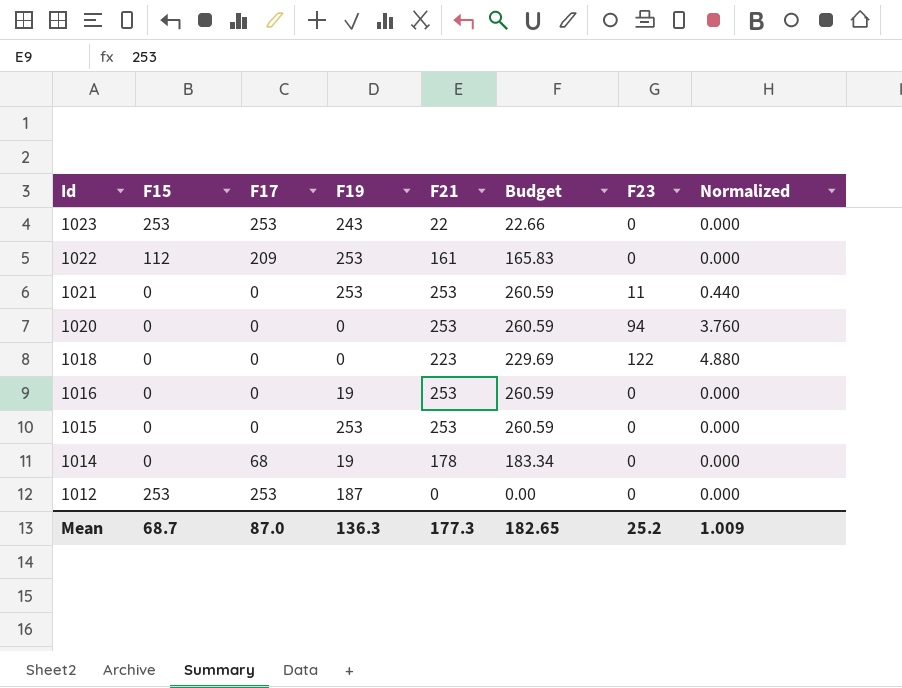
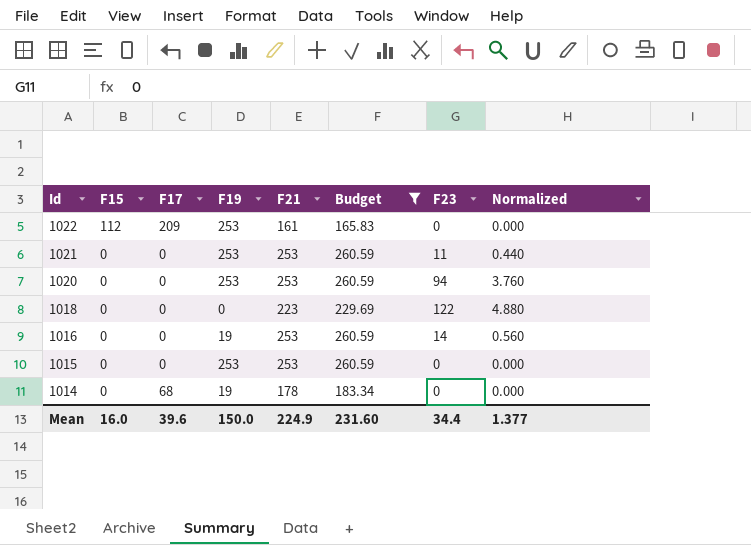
filter: none -> Budget >= 165.83
1020 | F19: 0 -> 253
1016 | F23: 0 -> 14
1016 | Normalized: 0.000 -> 0.560
Mean | F15: 68.7 -> 16.0
Mean | F17: 87.0 -> 39.6
Mean | F19: 136.3 -> 150.0
Mean | F21: 177.3 -> 224.9
Mean | Budget: 182.65 -> 231.60
Mean | F23: 25.2 -> 34.4
Mean | Normalized: 1.009 -> 1.377

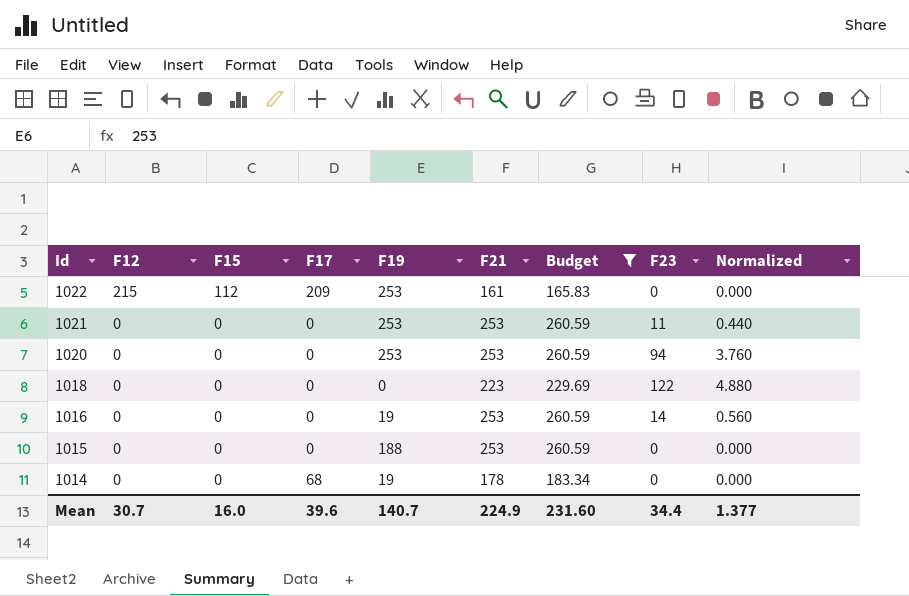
column F12 | position: none -> 2
1015 | F19: 253 -> 188
Mean | F19: 150.0 -> 140.7

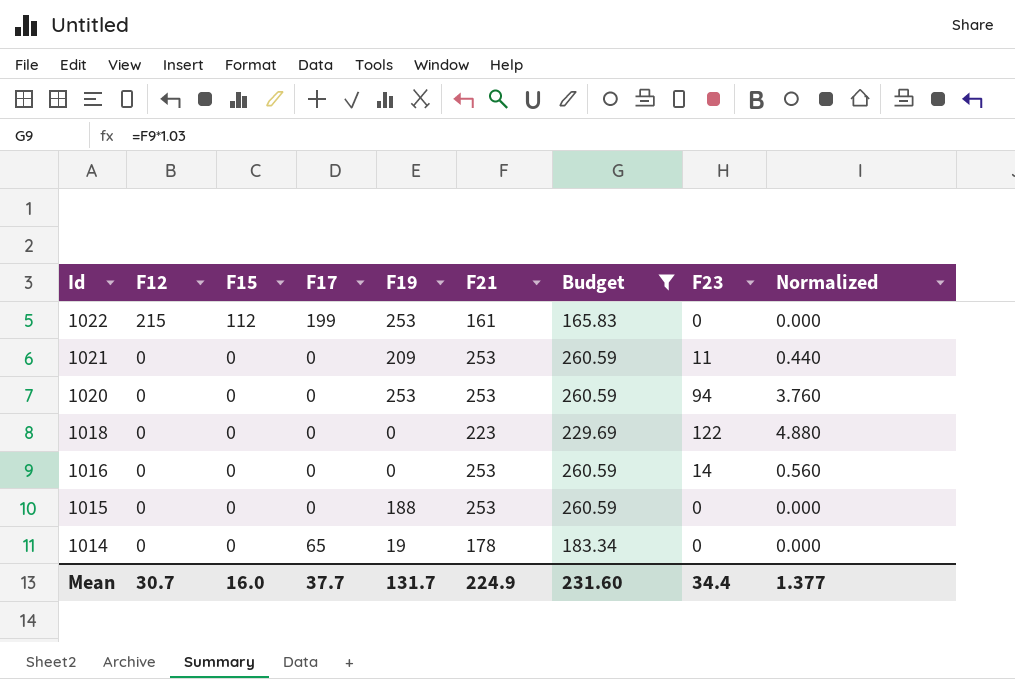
1022 | F17: 209 -> 199
1021 | F19: 253 -> 209
1016 | F19: 19 -> 0
1014 | F17: 68 -> 65
Mean | F17: 39.6 -> 37.7
Mean | F19: 140.7 -> 131.7

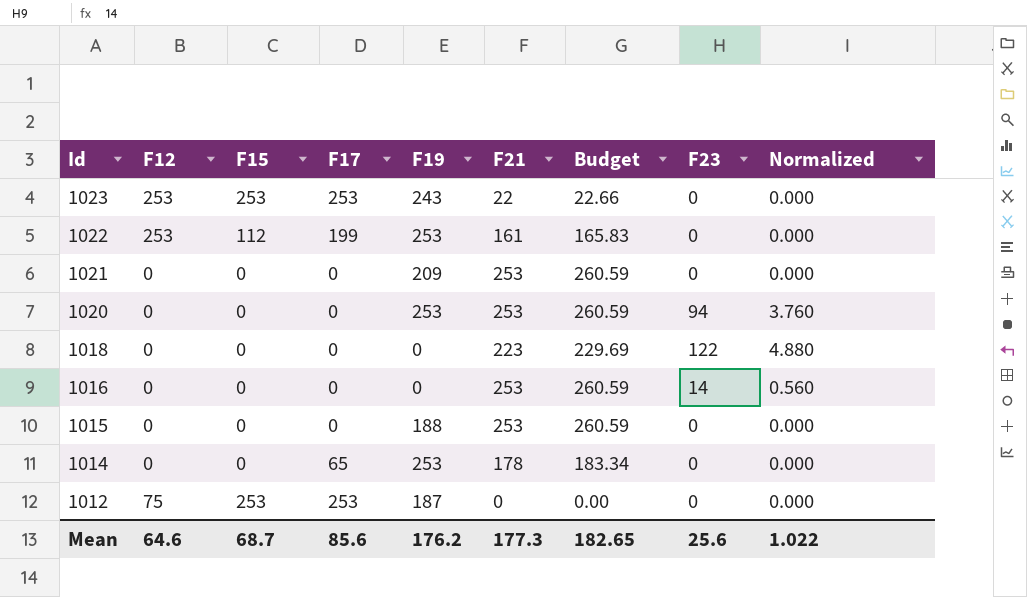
filter: Budget >= 165.83 -> none
1022 | F12: 215 -> 253
1021 | F23: 11 -> 0
1021 | Normalized: 0.440 -> 0.000
1014 | F19: 19 -> 253
Mean | F12: 30.7 -> 64.6
Mean | F15: 16.0 -> 68.7
Mean | F17: 37.7 -> 85.6
Mean | F19: 131.7 -> 176.2
Mean | F21: 224.9 -> 177.3
Mean | Budget: 231.60 -> 182.65
Mean | F23: 34.4 -> 25.6
Mean | Normalized: 1.377 -> 1.022

